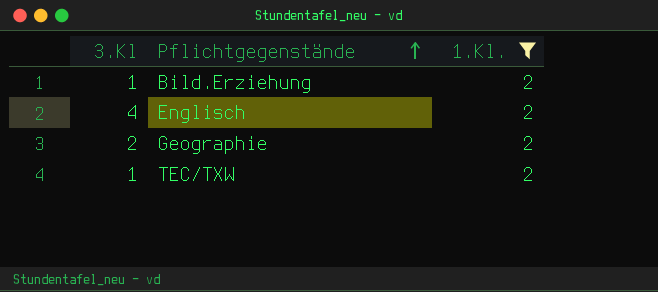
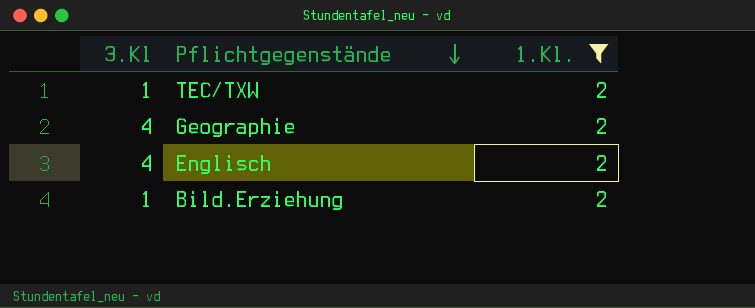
row order: Pflichtgegenstände ascending -> Pflichtgegenstände descending
Geographie | 3.Kl: 2 -> 4

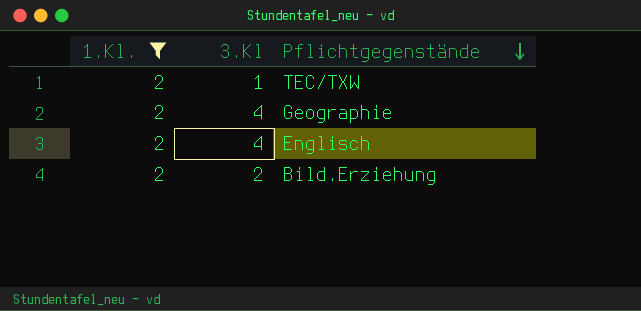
column 1.Kl. | position: 3 -> 1
Bild.Erziehung | 3.Kl: 1 -> 2

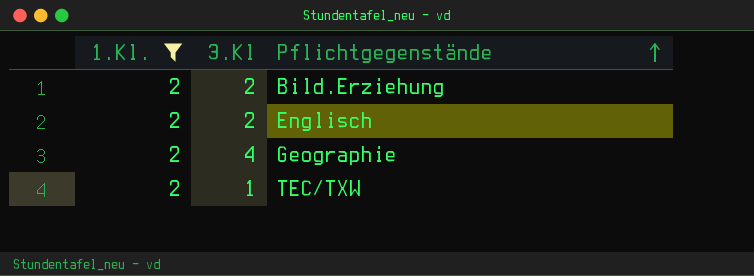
row order: Pflichtgegenstände descending -> Pflichtgegenstände ascending
Englisch | 3.Kl: 4 -> 2

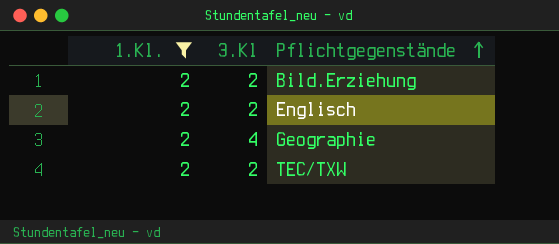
TEC/TXW | 3.Kl: 1 -> 2

